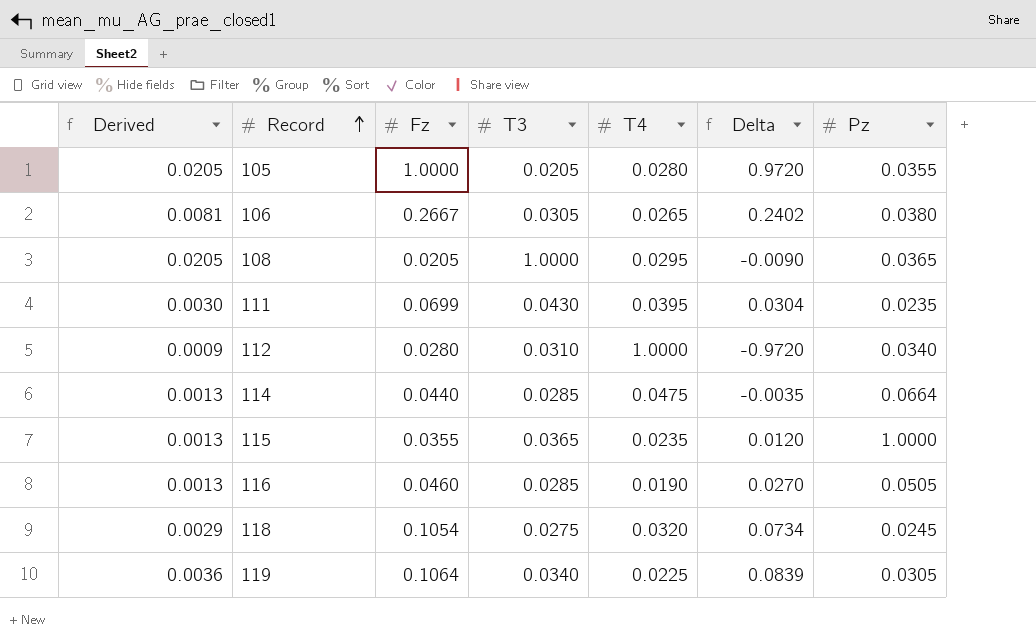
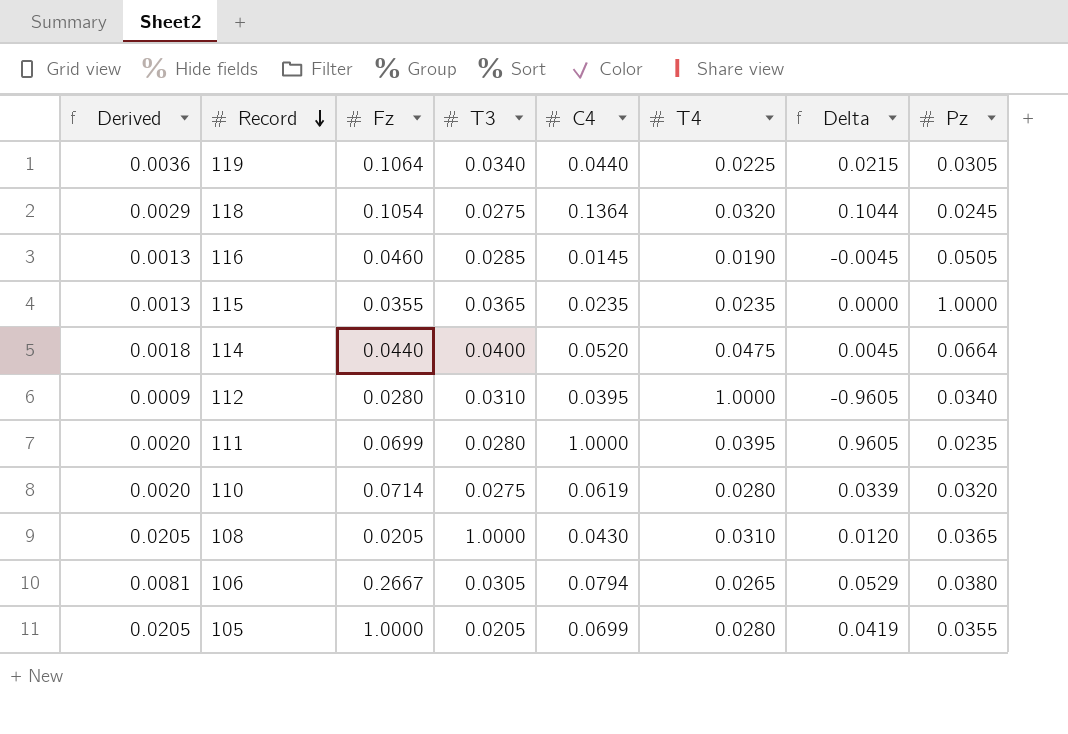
row order: Record ascending -> Record descending
column C4 | position: none -> 5
column Delta | formula: [Fz] - [T4] -> [C4] - [T4]
114 | Derived: 0.0013 -> 0.0018
114 | T3: 0.0285 -> 0.0400
111 | Derived: 0.0030 -> 0.0020
111 | T3: 0.0430 -> 0.0280
row 110: none -> 0.0020 | 0.0714 | 0.0275 | 0.0619 | 0.0280 | 0.0339 | 0.0320
108 | T4: 0.0295 -> 0.0310

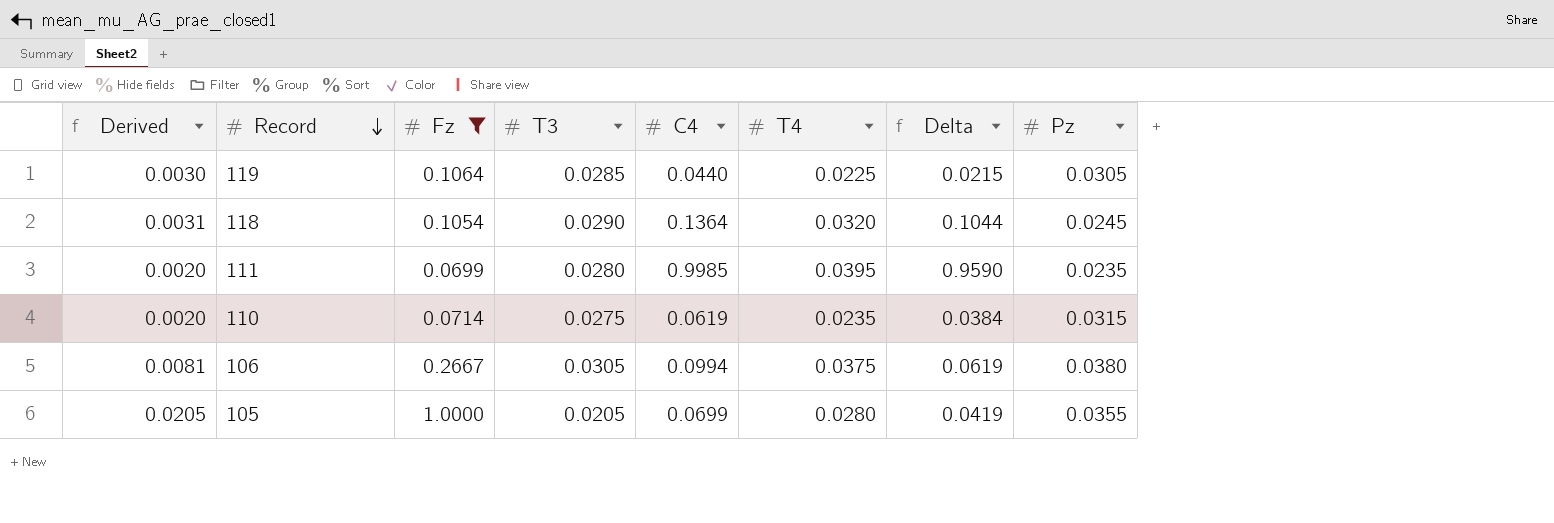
filter: none -> Fz >= 0.0699
119 | Derived: 0.0036 -> 0.0030
119 | T3: 0.0340 -> 0.0285
118 | Derived: 0.0029 -> 0.0031
118 | T3: 0.0275 -> 0.0290
111 | C4: 1.0000 -> 0.9985
111 | Delta: 0.9605 -> 0.9590
110 | T4: 0.0280 -> 0.0235
110 | Delta: 0.0339 -> 0.0384
110 | Pz: 0.0320 -> 0.0315
106 | C4: 0.0794 -> 0.0994
106 | T4: 0.0265 -> 0.0375
106 | Delta: 0.0529 -> 0.0619

